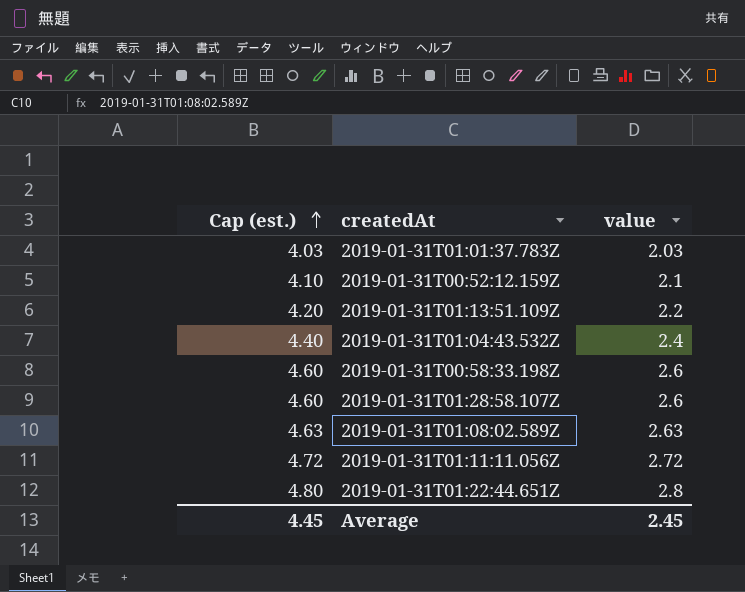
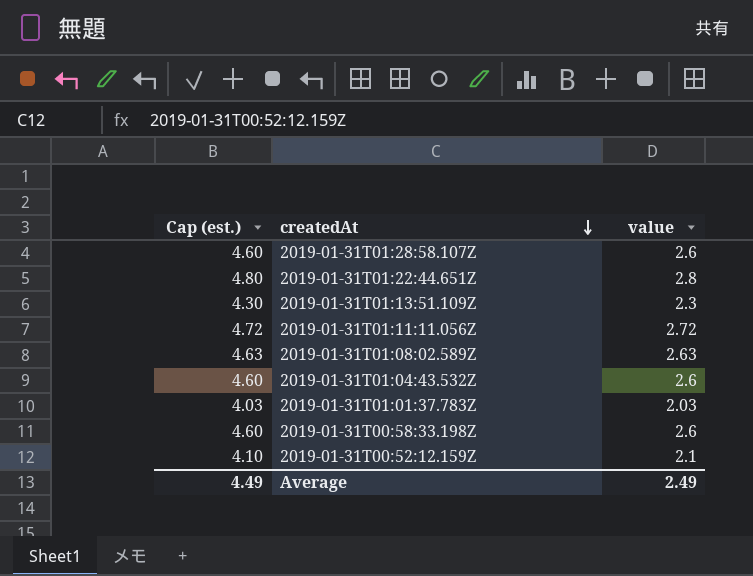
row order: Cap (est.) ascending -> createdAt descending
2019-01-31T01:13:51.109Z | Cap (est.): 4.20 -> 4.30
2019-01-31T01:13:51.109Z | value: 2.2 -> 2.3
2019-01-31T01:04:43.532Z | Cap (est.): 4.40 -> 4.60
2019-01-31T01:04:43.532Z | value: 2.4 -> 2.6
Average | Cap (est.): 4.45 -> 4.49
Average | value: 2.45 -> 2.49

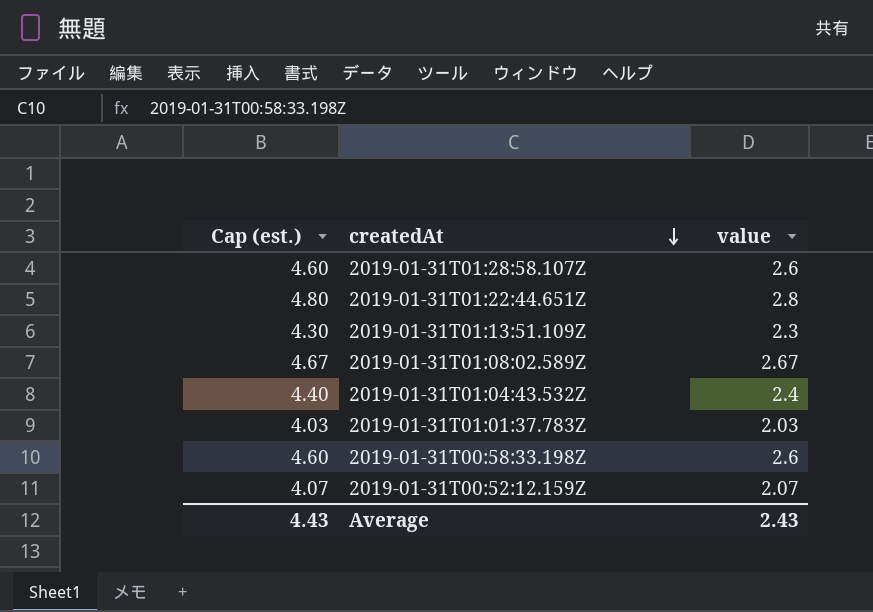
row 2019-01-31T01:11:11.056Z: 4.72 | 2.72 -> none
2019-01-31T01:08:02.589Z | Cap (est.): 4.63 -> 4.67
2019-01-31T01:08:02.589Z | value: 2.63 -> 2.67
2019-01-31T01:04:43.532Z | Cap (est.): 4.60 -> 4.40
2019-01-31T01:04:43.532Z | value: 2.6 -> 2.4
2019-01-31T00:52:12.159Z | Cap (est.): 4.10 -> 4.07
2019-01-31T00:52:12.159Z | value: 2.1 -> 2.07
Average | Cap (est.): 4.49 -> 4.43
Average | value: 2.49 -> 2.43

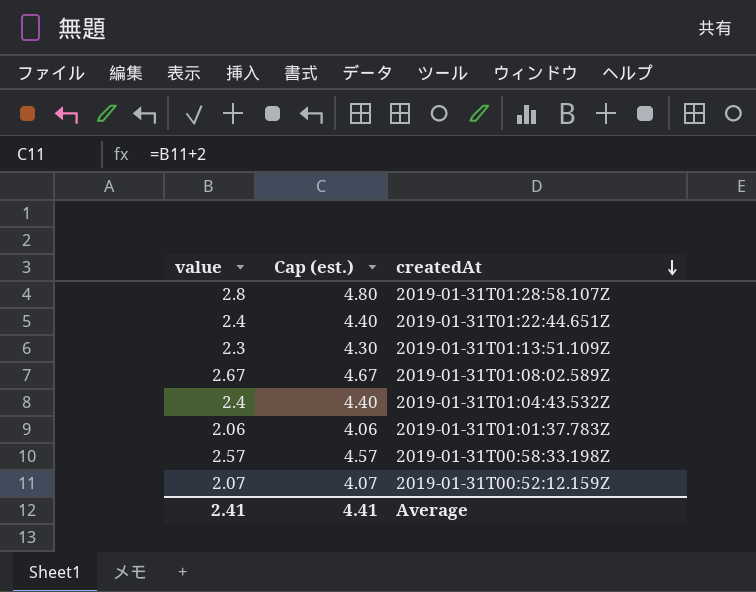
column value | position: 3 -> 1
2019-01-31T01:28:58.107Z | value: 2.6 -> 2.8
2019-01-31T01:28:58.107Z | Cap (est.): 4.60 -> 4.80
2019-01-31T01:22:44.651Z | value: 2.8 -> 2.4
2019-01-31T01:22:44.651Z | Cap (est.): 4.80 -> 4.40
2019-01-31T01:01:37.783Z | value: 2.03 -> 2.06
2019-01-31T01:01:37.783Z | Cap (est.): 4.03 -> 4.06
2019-01-31T00:58:33.198Z | value: 2.6 -> 2.57
2019-01-31T00:58:33.198Z | Cap (est.): 4.60 -> 4.57
Average | value: 2.43 -> 2.41
Average | Cap (est.): 4.43 -> 4.41

